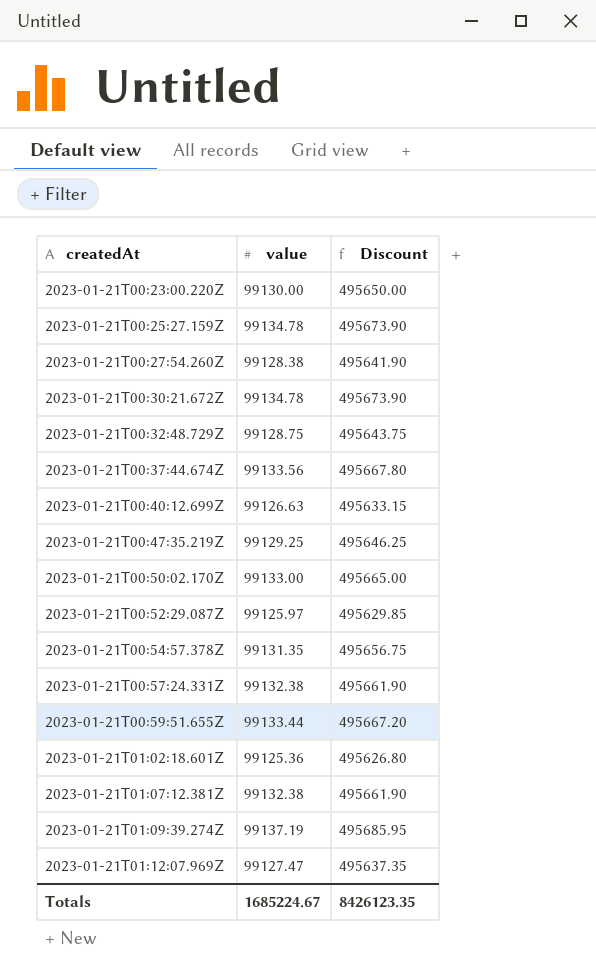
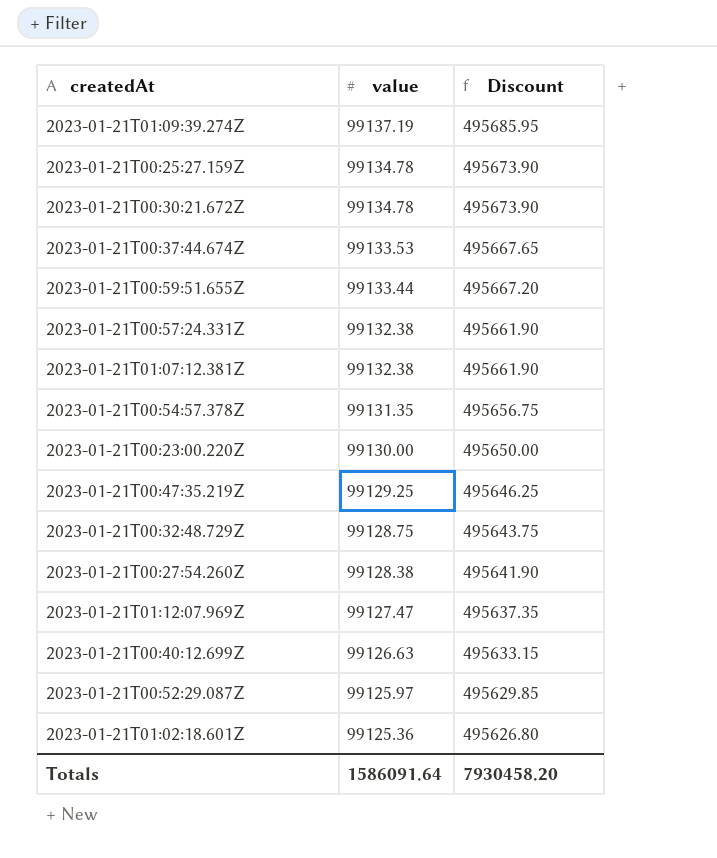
row order: createdAt ascending -> value descending
row 2023-01-21T00:50:02.170Z: 99133.00 | 495665.00 -> none
2023-01-21T00:37:44.674Z | value: 99133.56 -> 99133.53
2023-01-21T00:37:44.674Z | Discount: 495667.80 -> 495667.65
Totals | value: 1685224.67 -> 1586091.64
Totals | Discount: 8426123.35 -> 7930458.20

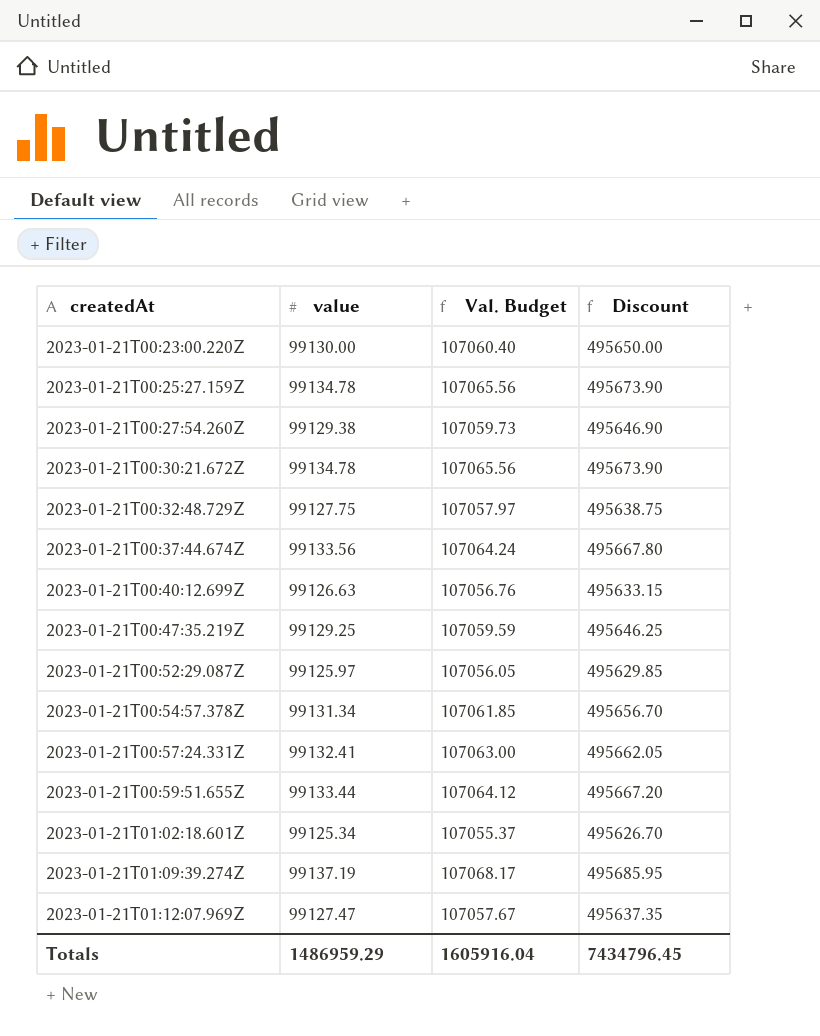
row order: value descending -> createdAt ascending
column Val. Budget | formula: none -> [value] * 1.08
row 2023-01-21T01:07:12.381Z: 99132.38 | 495661.90 -> none
2023-01-21T00:27:54.260Z | value: 99128.38 -> 99129.38
2023-01-21T00:27:54.260Z | Discount: 495641.90 -> 495646.90
2023-01-21T00:32:48.729Z | value: 99128.75 -> 99127.75
2023-01-21T00:32:48.729Z | Discount: 495643.75 -> 495638.75
2023-01-21T00:37:44.674Z | value: 99133.53 -> 99133.56
2023-01-21T00:37:44.674Z | Discount: 495667.65 -> 495667.80
2023-01-21T00:54:57.378Z | value: 99131.35 -> 99131.34
2023-01-21T00:54:57.378Z | Discount: 495656.75 -> 495656.70
2023-01-21T00:57:24.331Z | value: 99132.38 -> 99132.41
2023-01-21T00:57:24.331Z | Discount: 495661.90 -> 495662.05
2023-01-21T01:02:18.601Z | value: 99125.36 -> 99125.34
2023-01-21T01:02:18.601Z | Discount: 495626.80 -> 495626.70
Totals | value: 1586091.64 -> 1486959.29
Totals | Discount: 7930458.20 -> 7434796.45

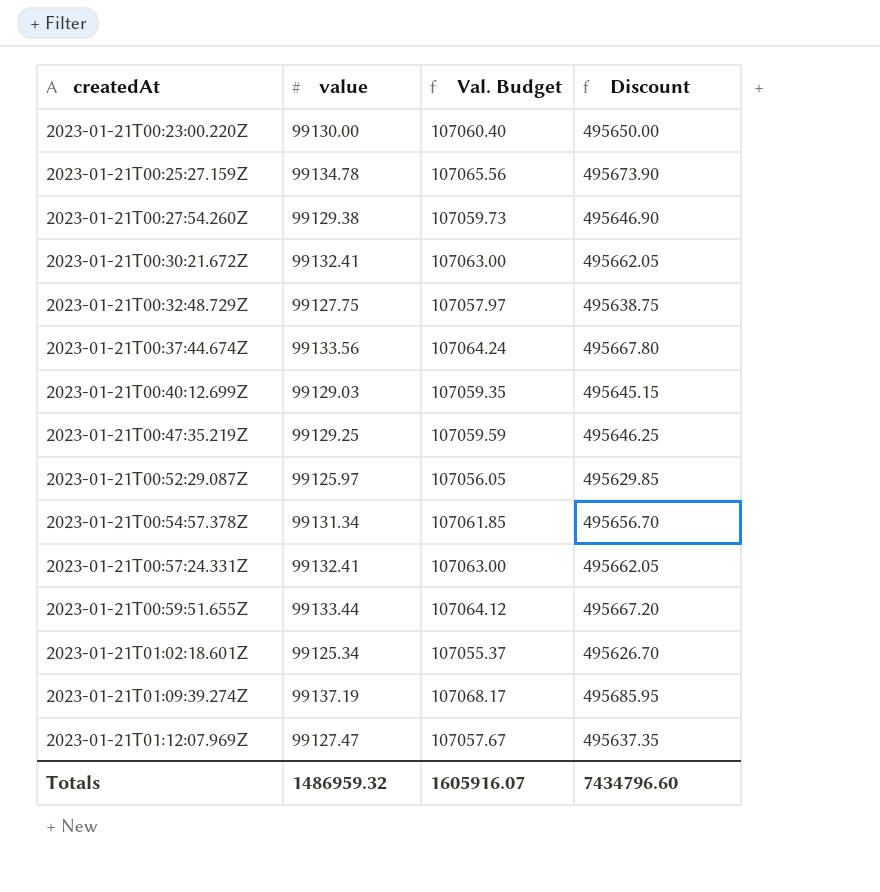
2023-01-21T00:30:21.672Z | value: 99134.78 -> 99132.41
2023-01-21T00:30:21.672Z | Val. Budget: 107065.56 -> 107063.00
2023-01-21T00:30:21.672Z | Discount: 495673.90 -> 495662.05
2023-01-21T00:40:12.699Z | value: 99126.63 -> 99129.03
2023-01-21T00:40:12.699Z | Val. Budget: 107056.76 -> 107059.35
2023-01-21T00:40:12.699Z | Discount: 495633.15 -> 495645.15
Totals | value: 1486959.29 -> 1486959.32
Totals | Val. Budget: 1605916.04 -> 1605916.07
Totals | Discount: 7434796.45 -> 7434796.60

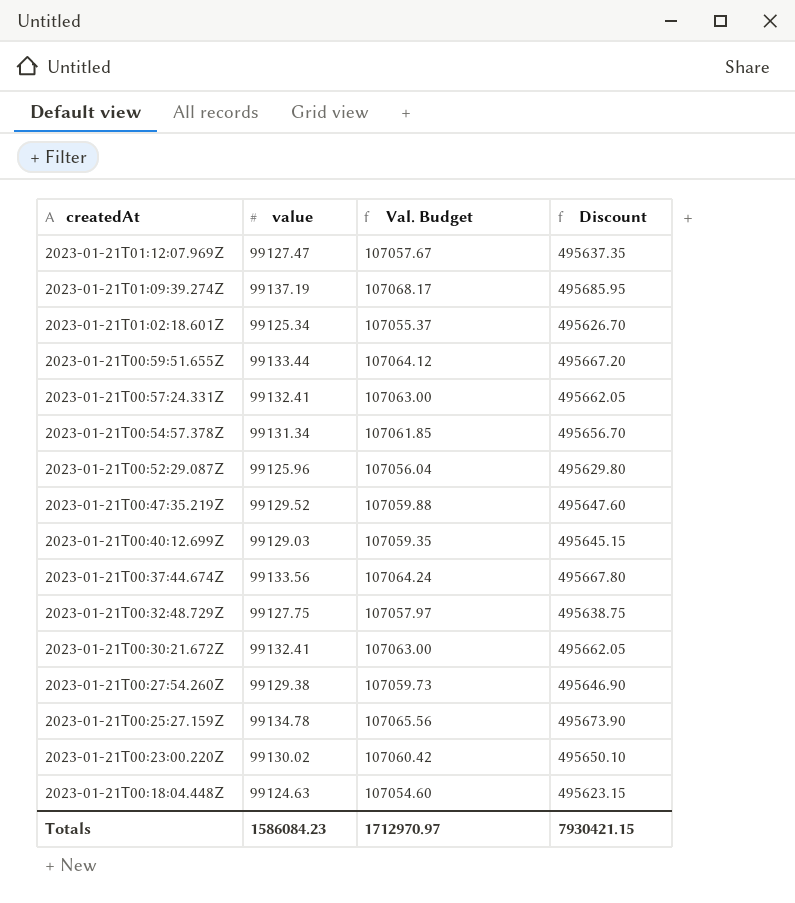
row order: createdAt ascending -> createdAt descending
2023-01-21T00:52:29.087Z | value: 99125.97 -> 99125.96
2023-01-21T00:52:29.087Z | Val. Budget: 107056.05 -> 107056.04
2023-01-21T00:52:29.087Z | Discount: 495629.85 -> 495629.80
2023-01-21T00:47:35.219Z | value: 99129.25 -> 99129.52
2023-01-21T00:47:35.219Z | Val. Budget: 107059.59 -> 107059.88
2023-01-21T00:47:35.219Z | Discount: 495646.25 -> 495647.60
2023-01-21T00:23:00.220Z | value: 99130.00 -> 99130.02
2023-01-21T00:23:00.220Z | Val. Budget: 107060.40 -> 107060.42
2023-01-21T00:23:00.220Z | Discount: 495650.00 -> 495650.10
row 2023-01-21T00:18:04.448Z: none -> 99124.63 | 107054.60 | 495623.15
Totals | value: 1486959.32 -> 1586084.23
Totals | Val. Budget: 1605916.07 -> 1712970.97
Totals | Discount: 7434796.60 -> 7930421.15

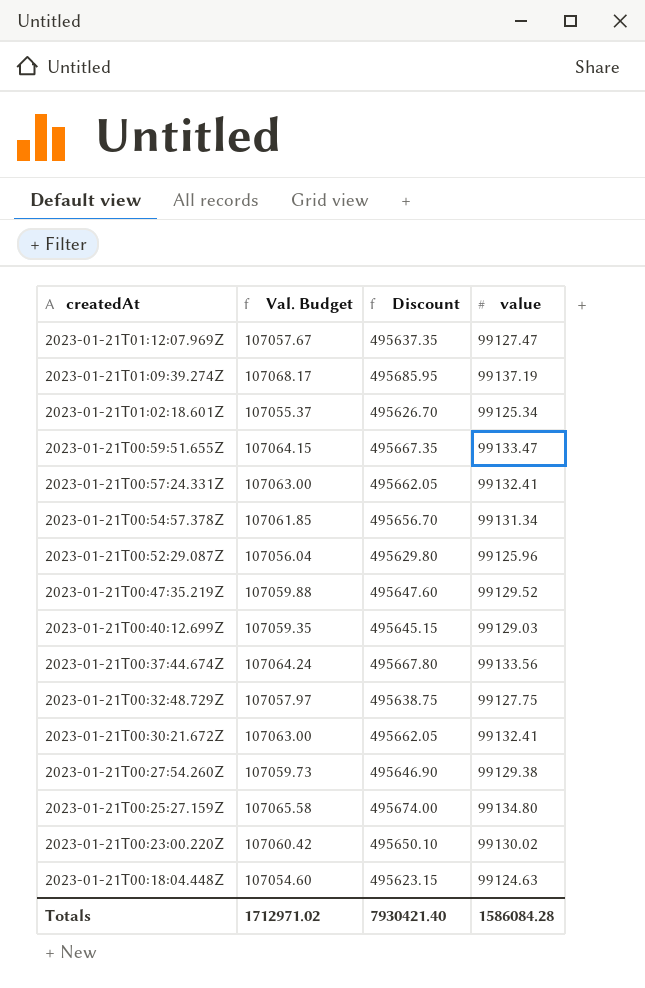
column value | position: 2 -> 4
2023-01-21T00:59:51.655Z | Val. Budget: 107064.12 -> 107064.15
2023-01-21T00:59:51.655Z | Discount: 495667.20 -> 495667.35
2023-01-21T00:59:51.655Z | value: 99133.44 -> 99133.47
2023-01-21T00:25:27.159Z | Val. Budget: 107065.56 -> 107065.58
2023-01-21T00:25:27.159Z | Discount: 495673.90 -> 495674.00
2023-01-21T00:25:27.159Z | value: 99134.78 -> 99134.80
Totals | Val. Budget: 1712970.97 -> 1712971.02
Totals | Discount: 7930421.15 -> 7930421.40
Totals | value: 1586084.23 -> 1586084.28

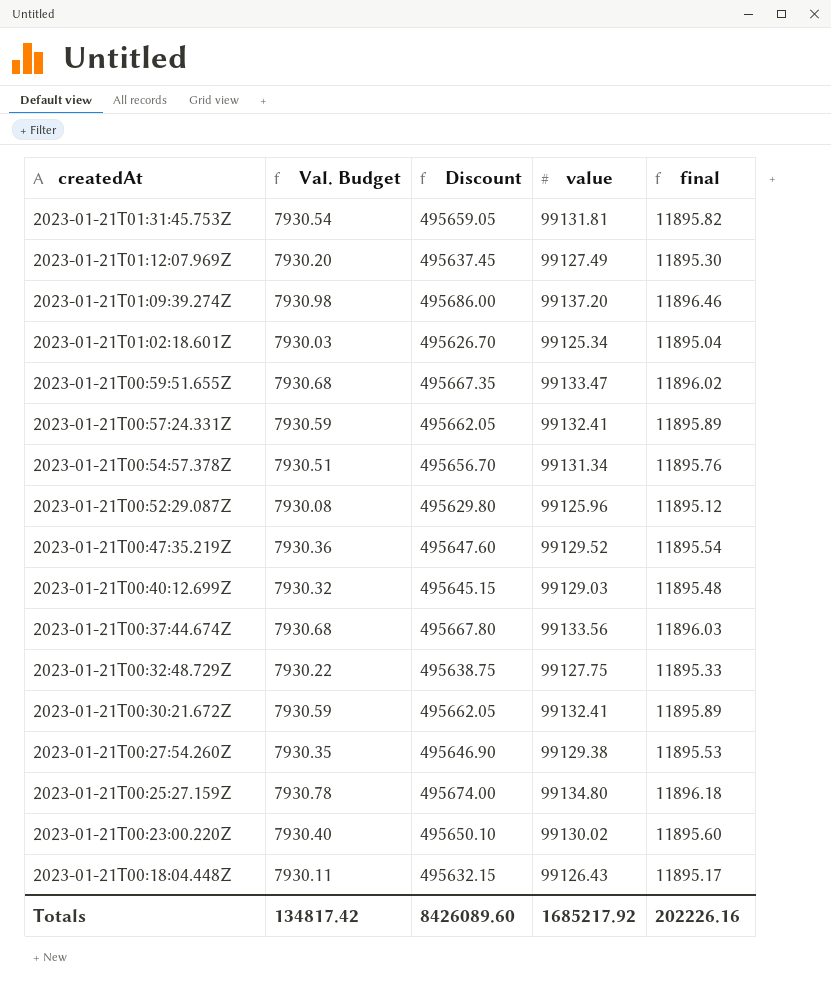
column Val. Budget | formula: [value] * 1.08 -> [value] * 0.08
column final | formula: none -> [value] * 0.12
row 2023-01-21T01:31:45.753Z: none -> 7930.54 | 495659.05 | 99131.81 | 11895.82
2023-01-21T01:12:07.969Z | Discount: 495637.35 -> 495637.45
2023-01-21T01:12:07.969Z | value: 99127.47 -> 99127.49
2023-01-21T01:09:39.274Z | Discount: 495685.95 -> 495686.00
2023-01-21T01:09:39.274Z | value: 99137.19 -> 99137.20
2023-01-21T00:18:04.448Z | Discount: 495623.15 -> 495632.15
2023-01-21T00:18:04.448Z | value: 99124.63 -> 99126.43
Totals | Val. Budget: 1712971.02 -> 134817.42
Totals | Discount: 7930421.40 -> 8426089.60
Totals | value: 1586084.28 -> 1685217.92

